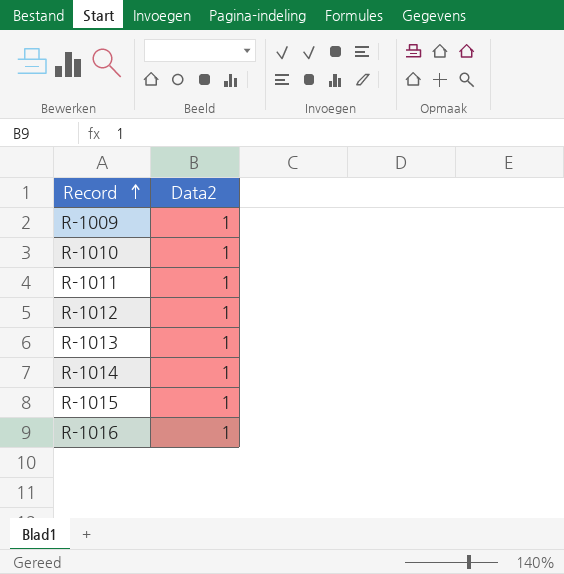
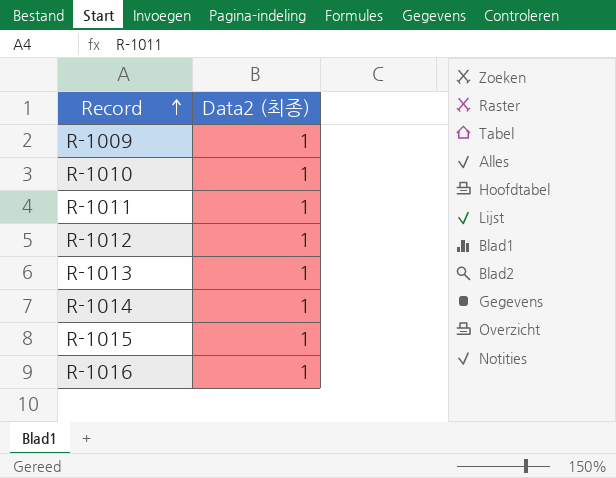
column name: Data2 -> Data2 (최종)

